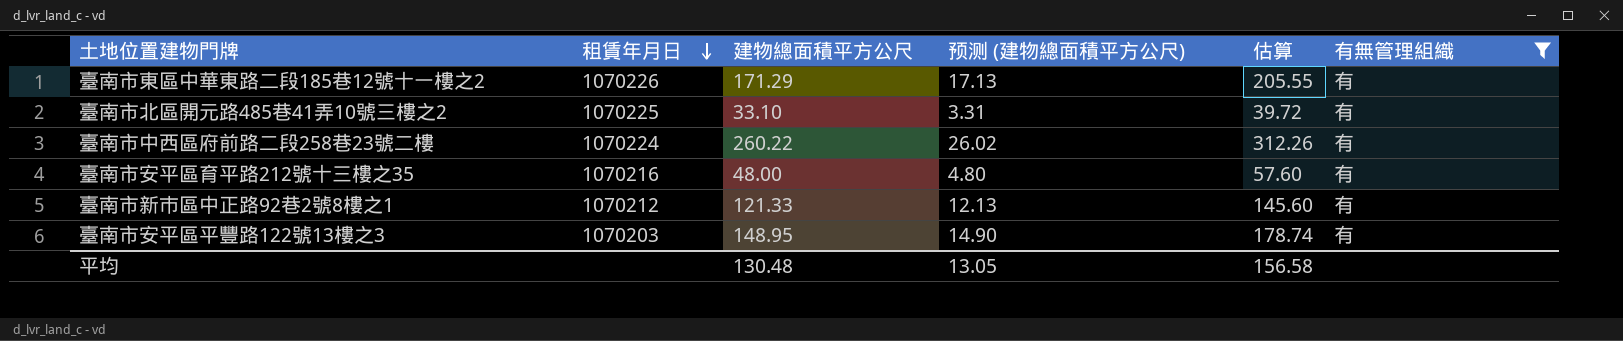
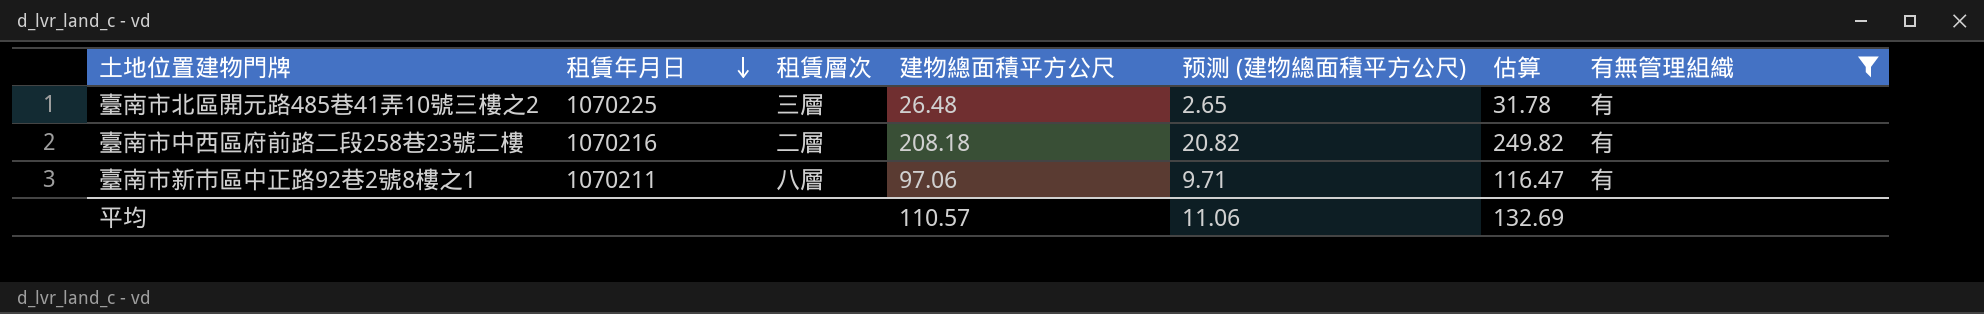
column 租賃層次 | position: none -> 3
row 臺南市東區中華東路二段185巷12號十一樓之2: 1070226 | 171.29 | 17.13 | 205.55 | 有 -> none
row 臺南市安平區育平路212號十三樓之35: 1070216 | 48.00 | 4.80 | 57.60 | 有 -> none
row 臺南市安平區平豐路122號13樓之3: 1070203 | 148.95 | 14.90 | 178.74 | 有 -> none
臺南市北區開元路485巷41弄10號三樓之2 | 建物總面積平方公尺: 33.10 -> 26.48
臺南市北區開元路485巷41弄10號三樓之2 | 预测 (建物總面積平方公尺): 3.31 -> 2.65
臺南市北區開元路485巷41弄10號三樓之2 | 估算: 39.72 -> 31.78
臺南市中西區府前路二段258巷23號二樓 | 租賃年月日: 1070224 -> 1070216
臺南市中西區府前路二段258巷23號二樓 | 建物總面積平方公尺: 260.22 -> 208.18
臺南市中西區府前路二段258巷23號二樓 | 预测 (建物總面積平方公尺): 26.02 -> 20.82
臺南市中西區府前路二段258巷23號二樓 | 估算: 312.26 -> 249.82
臺南市新巿區中正路92巷2號8樓之1 | 租賃年月日: 1070212 -> 1070211
臺南市新巿區中正路92巷2號8樓之1 | 建物總面積平方公尺: 121.33 -> 97.06
臺南市新巿區中正路92巷2號8樓之1 | 预测 (建物總面積平方公尺): 12.13 -> 9.71
臺南市新巿區中正路92巷2號8樓之1 | 估算: 145.60 -> 116.47
平均 | 建物總面積平方公尺: 130.48 -> 110.57
平均 | 预测 (建物總面積平方公尺): 13.05 -> 11.06
平均 | 估算: 156.58 -> 132.69

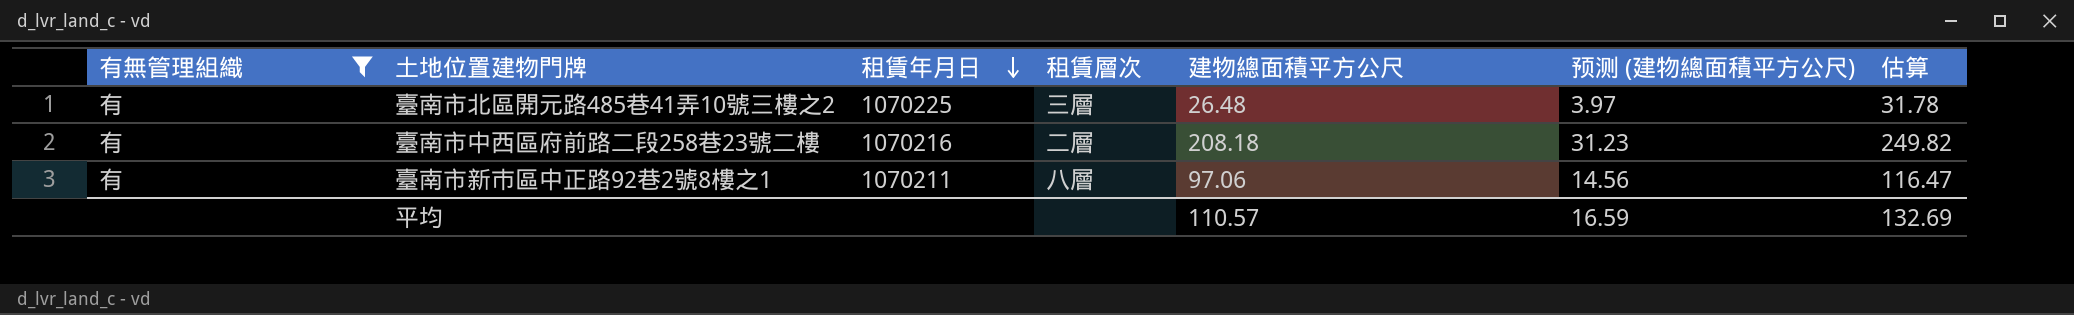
column 有無管理組織 | position: 7 -> 1
column 预测 (建物總面積平方公尺) | formula: [建物總面積平方公尺] * 0.1 -> [建物總面積平方公尺] * 0.15
平均 | 预测 (建物總面積平方公尺): 11.06 -> 16.59

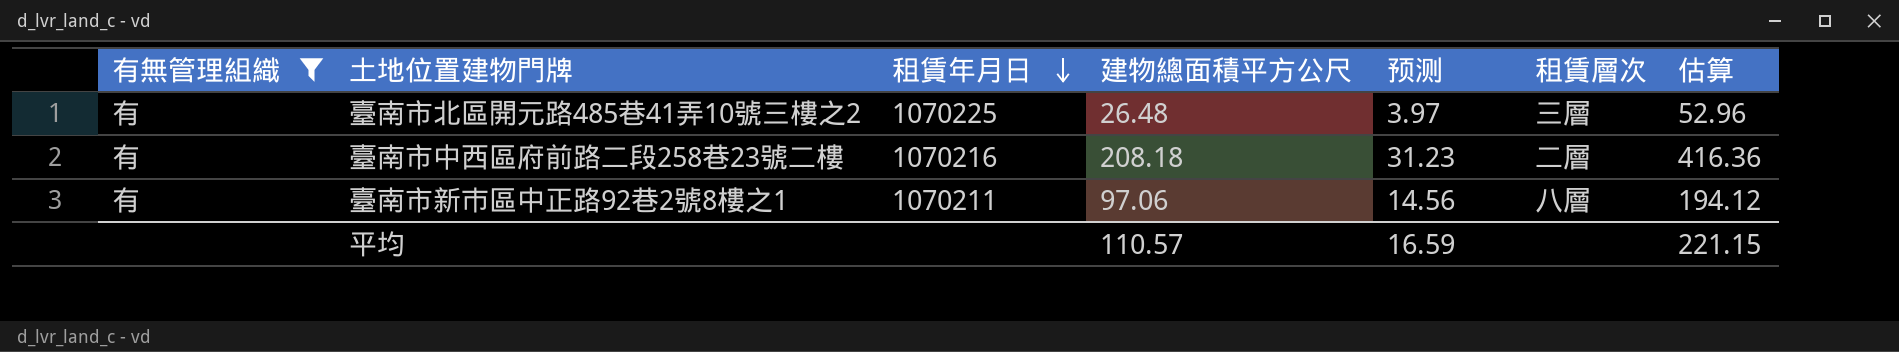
column name: 预测 (建物總面積平方公尺) -> 预测
column 租賃層次 | position: 4 -> 6
column 估算 | formula: [建物總面積平方公尺] * 1.2 -> [建物總面積平方公尺] * 2
平均 | 估算: 132.69 -> 221.15

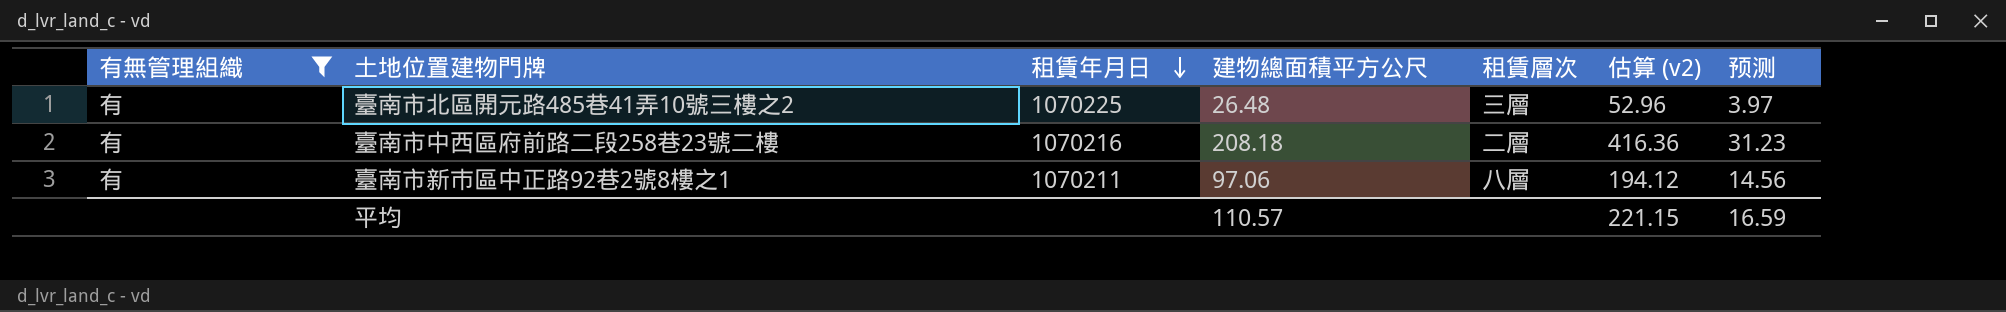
column name: 估算 -> 估算 (v2)
column 预测 | position: 5 -> 7

